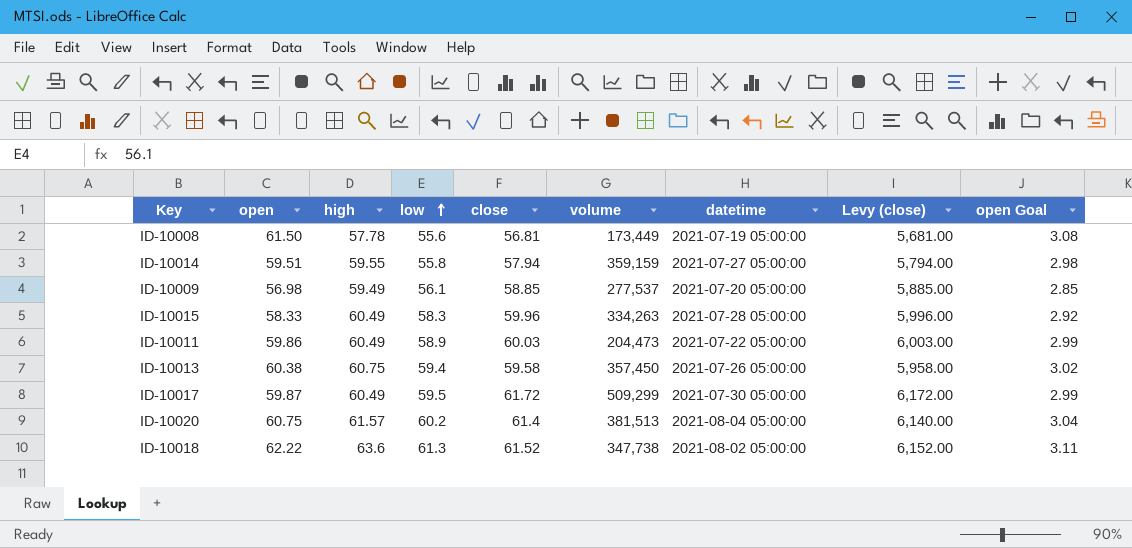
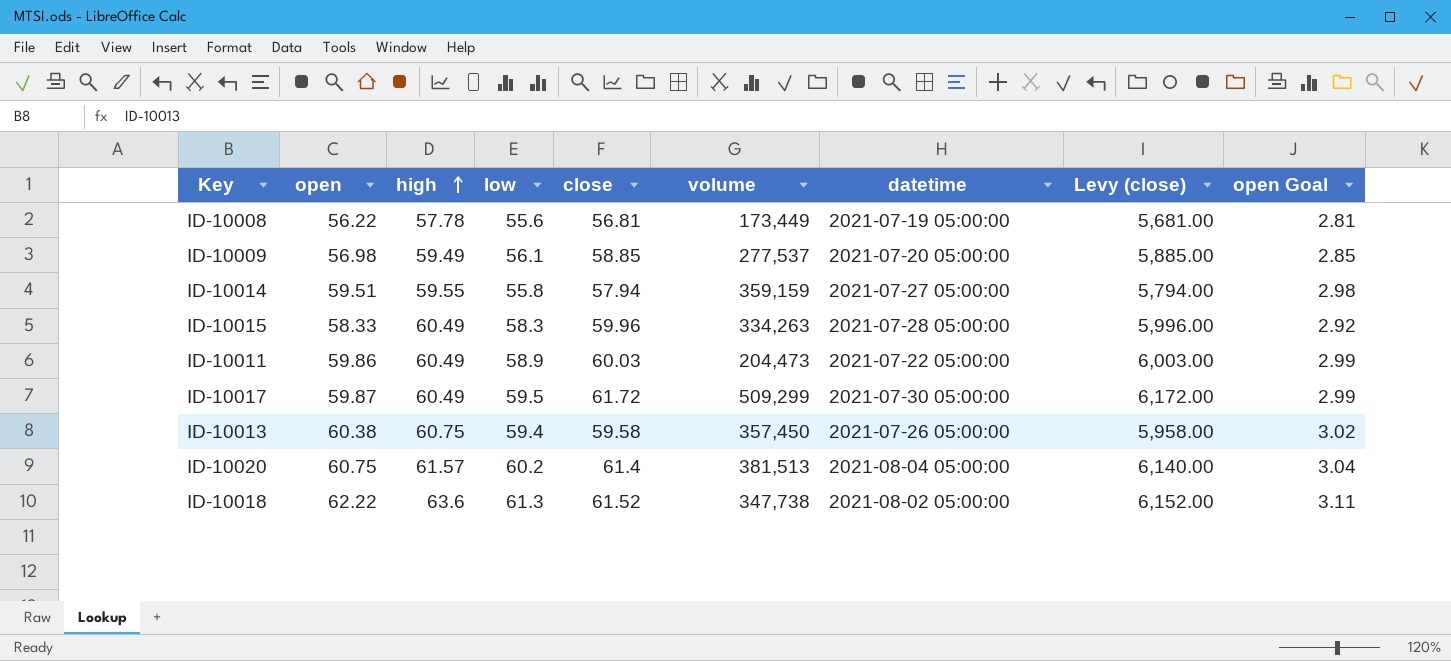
row order: low ascending -> high ascending
ID-10008 | open: 61.50 -> 56.22
ID-10008 | open Goal: 3.08 -> 2.81

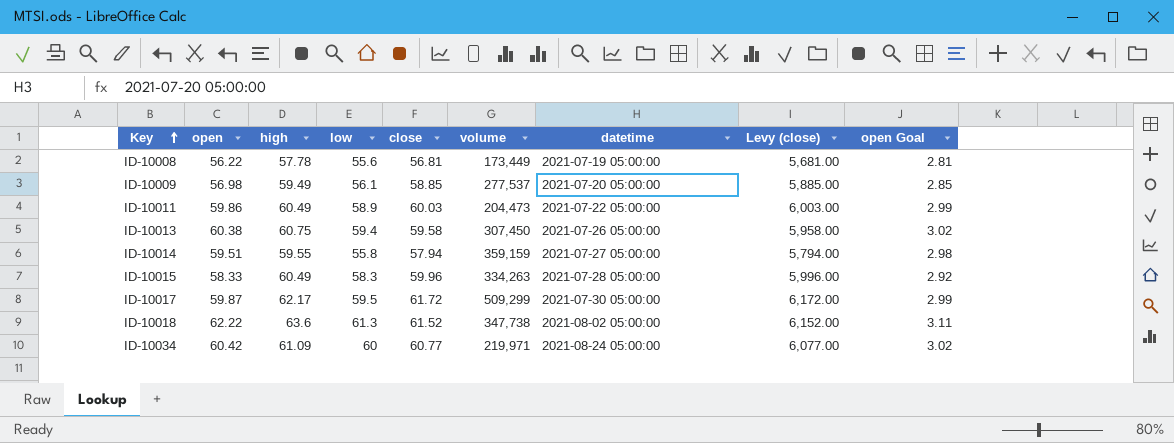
row order: high ascending -> Key ascending
row ID-10020: 60.75 | 61.57 | 60.2 | 61.4 | 381,513 | 2021-08-04 05:00:00 | 6,140.00 | 3.04 -> none
ID-10013 | volume: 357,450 -> 307,450
ID-10017 | high: 60.49 -> 62.17
row ID-10034: none -> 60.42 | 61.09 | 60 | 60.77 | 219,971 | 2021-08-24 05:00:00 | 6,077.00 | 3.02

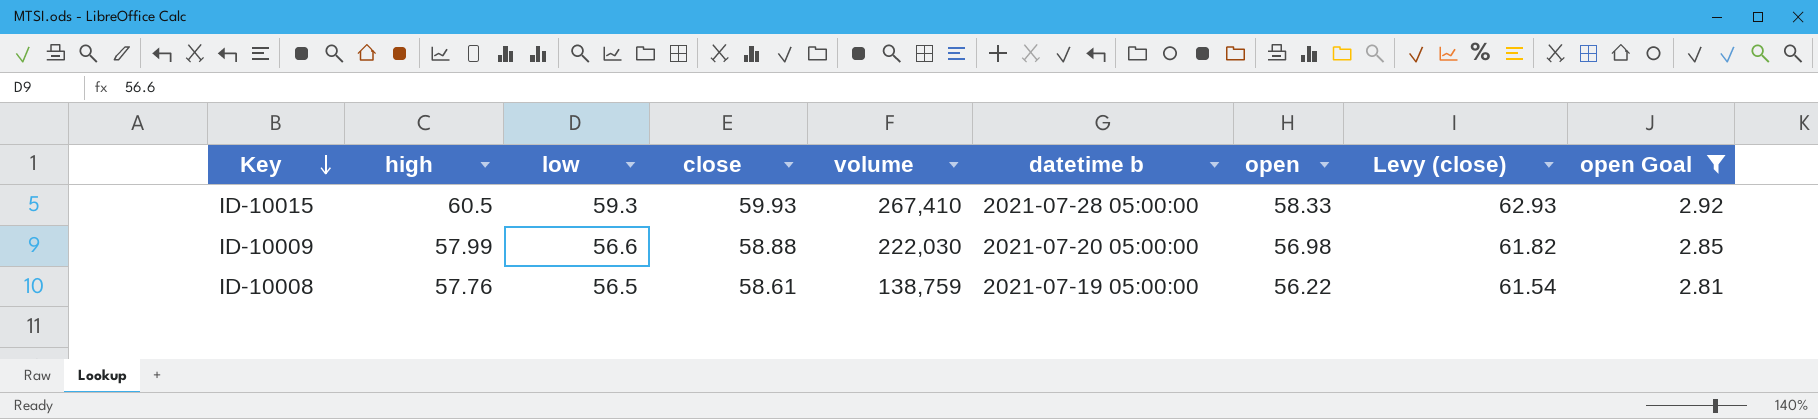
filter: none -> open Goal <= 2.92
row order: Key ascending -> Key descending
column name: datetime -> datetime b
column open | position: 2 -> 7
column Levy (close) | formula: [close] * 100 -> [close] * 1.05
ID-10015 | high: 60.49 -> 60.5
ID-10015 | low: 58.3 -> 59.3
ID-10015 | close: 59.96 -> 59.93
ID-10015 | volume: 334,263 -> 267,410
ID-10009 | high: 59.49 -> 57.99
ID-10009 | low: 56.1 -> 56.6
ID-10009 | close: 58.85 -> 58.88
ID-10009 | volume: 277,537 -> 222,030
ID-10008 | high: 57.78 -> 57.76
ID-10008 | low: 55.6 -> 56.5
ID-10008 | close: 56.81 -> 58.61
ID-10008 | volume: 173,449 -> 138,759

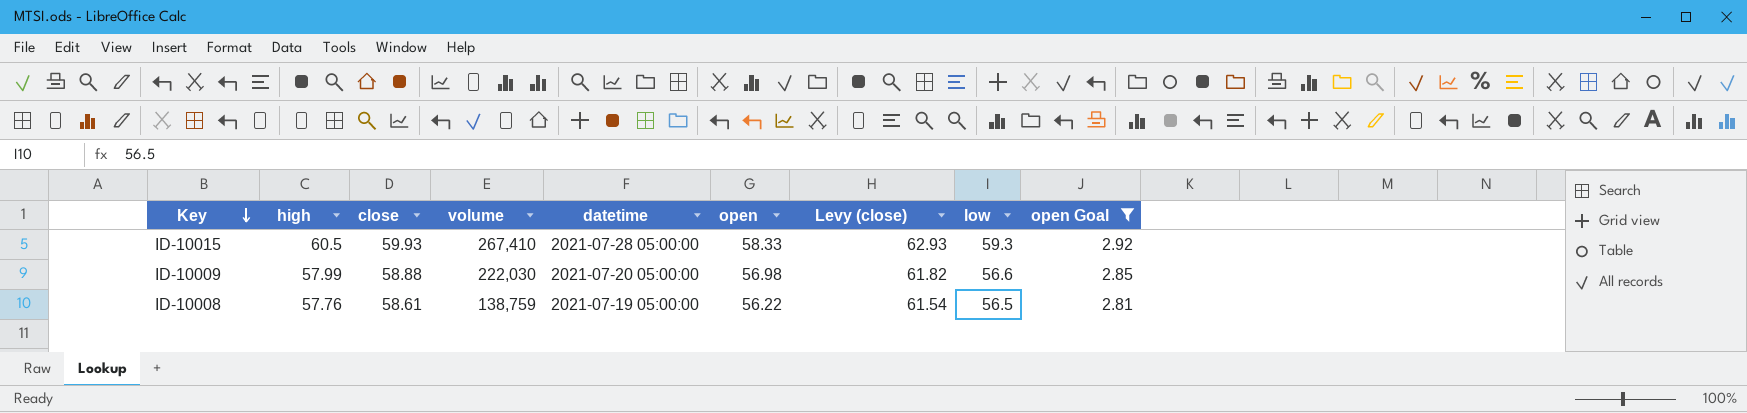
column name: datetime b -> datetime
column low | position: 3 -> 8

